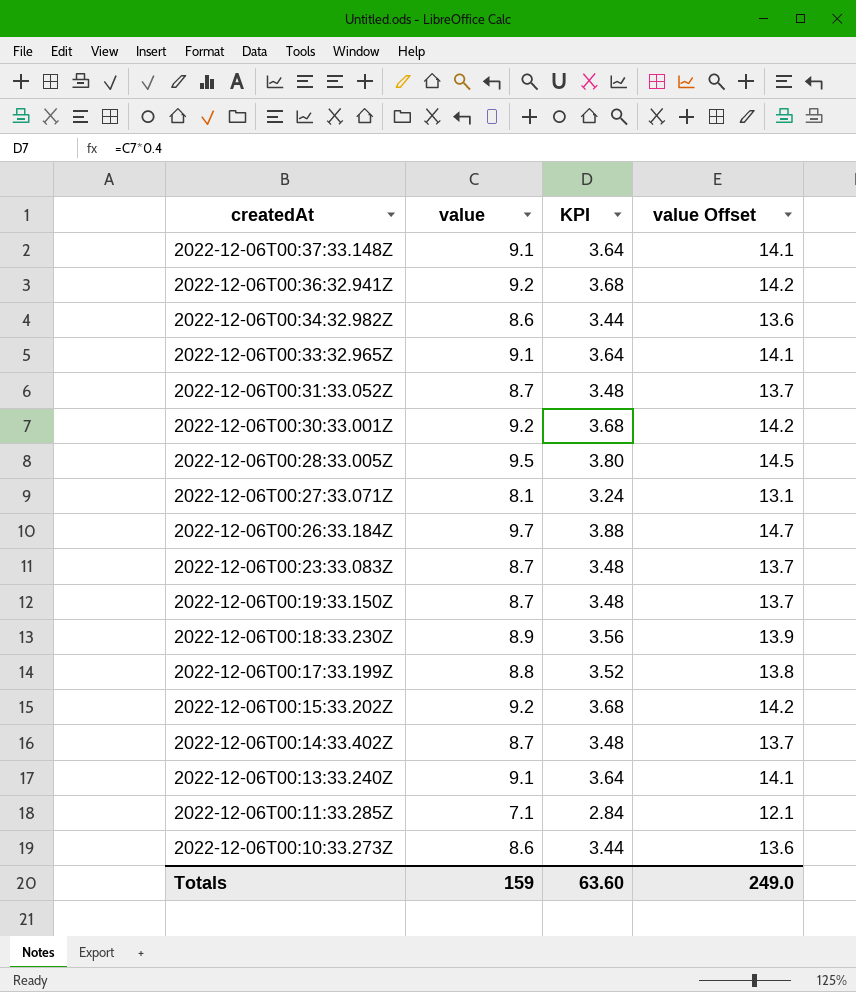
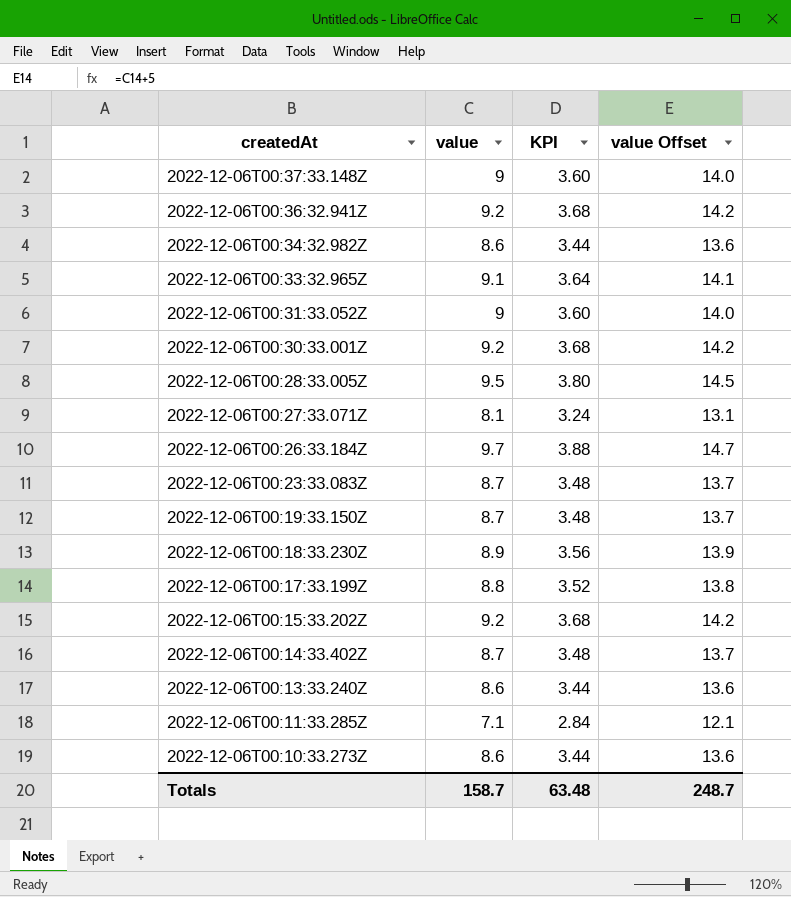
2022-12-06T00:37:33.148Z | value: 9.1 -> 9
2022-12-06T00:37:33.148Z | KPI: 3.64 -> 3.60
2022-12-06T00:37:33.148Z | value Offset: 14.1 -> 14.0
2022-12-06T00:31:33.052Z | value: 8.7 -> 9
2022-12-06T00:31:33.052Z | KPI: 3.48 -> 3.60
2022-12-06T00:31:33.052Z | value Offset: 13.7 -> 14.0
2022-12-06T00:13:33.240Z | value: 9.1 -> 8.6
2022-12-06T00:13:33.240Z | KPI: 3.64 -> 3.44
2022-12-06T00:13:33.240Z | value Offset: 14.1 -> 13.6
Totals | value: 159 -> 158.7
Totals | KPI: 63.60 -> 63.48
Totals | value Offset: 249.0 -> 248.7

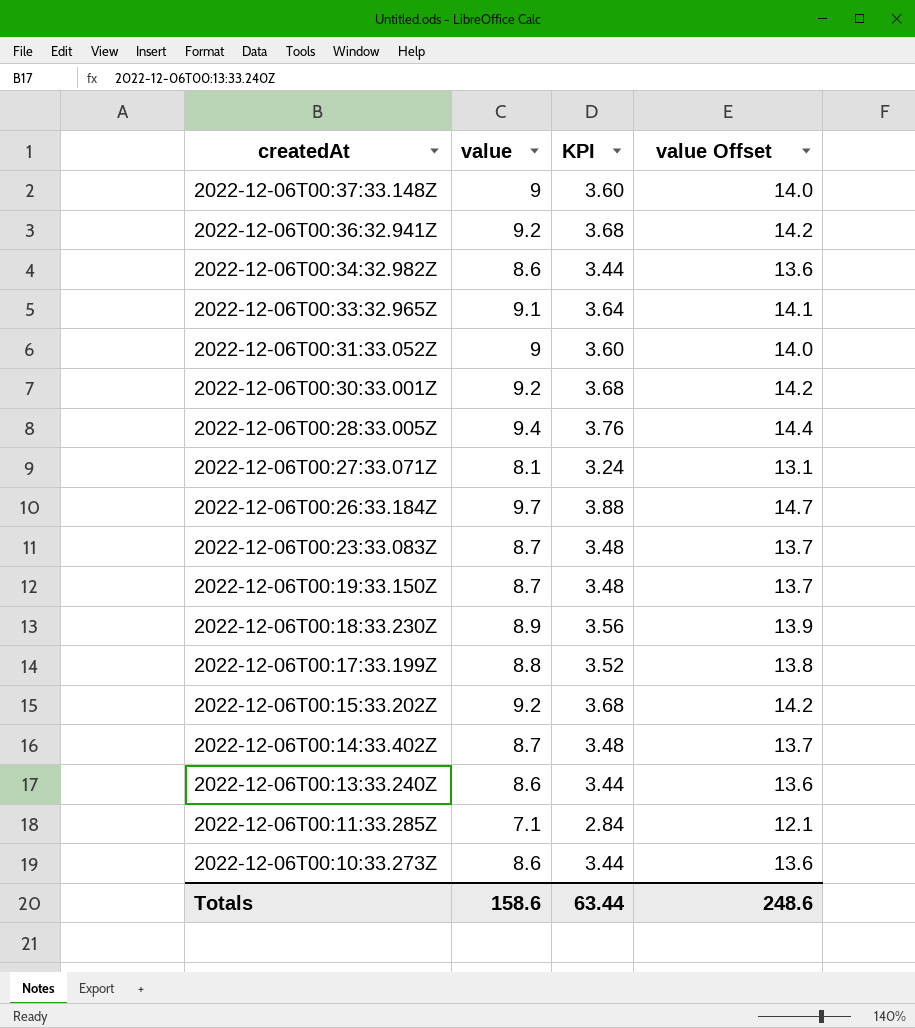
2022-12-06T00:28:33.005Z | value: 9.5 -> 9.4
2022-12-06T00:28:33.005Z | KPI: 3.80 -> 3.76
2022-12-06T00:28:33.005Z | value Offset: 14.5 -> 14.4
Totals | value: 158.7 -> 158.6
Totals | KPI: 63.48 -> 63.44
Totals | value Offset: 248.7 -> 248.6

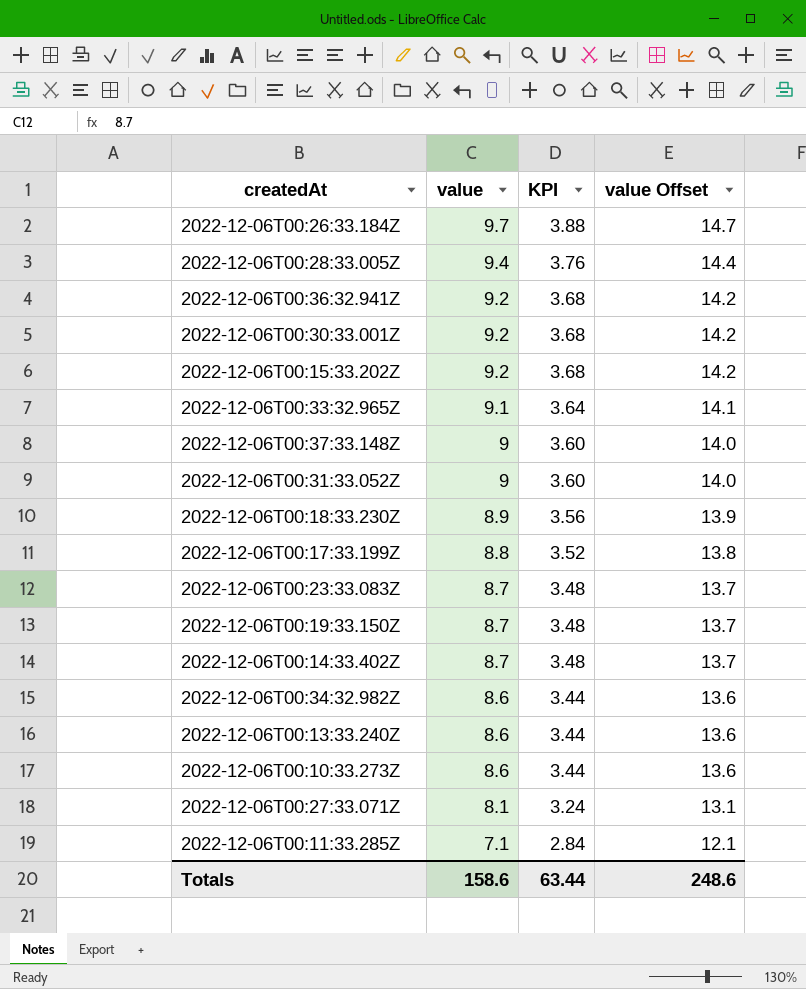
row order: createdAt descending -> value descending

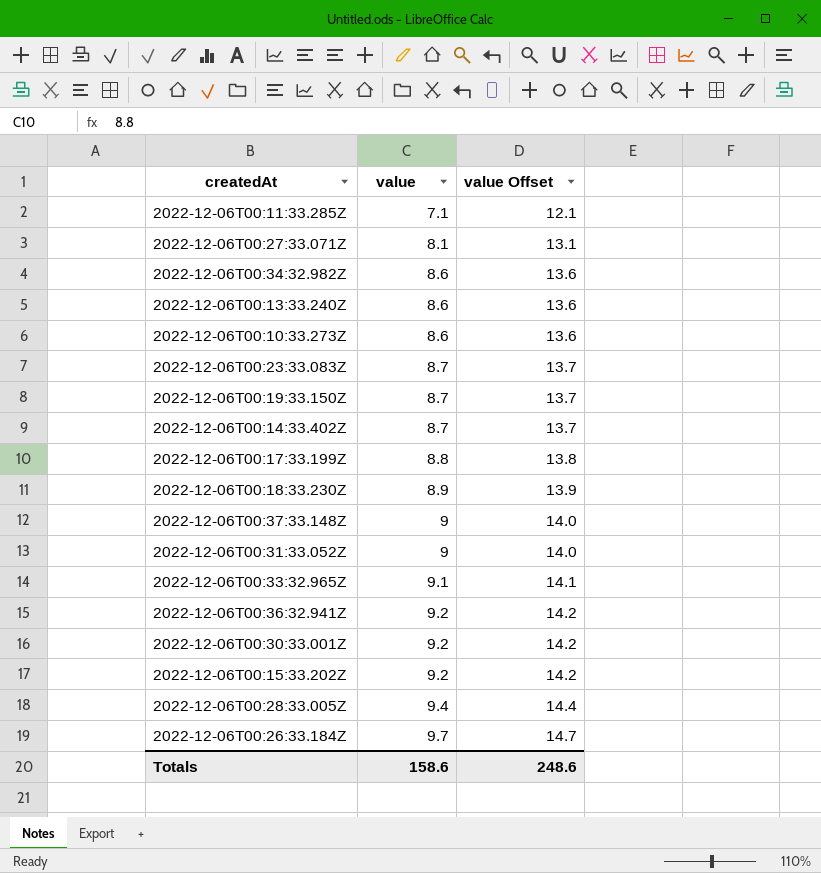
row order: value descending -> value ascending
column KPI | formula: [value] * 0.4 -> none

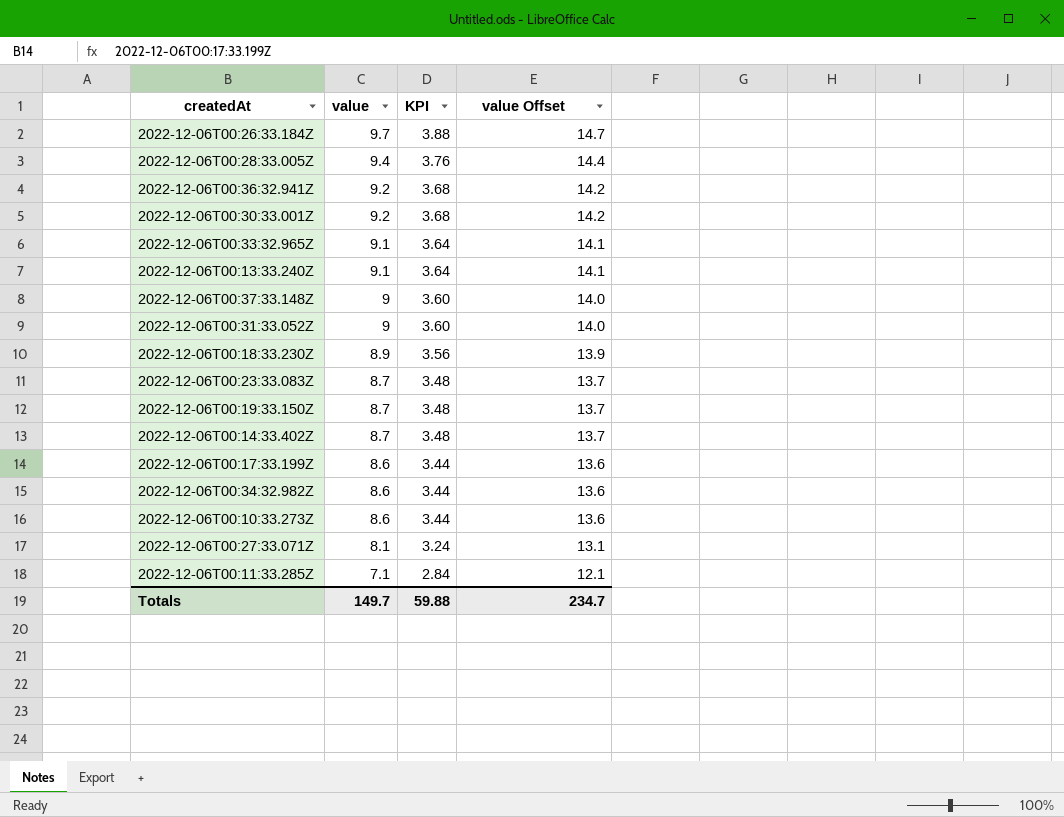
row order: value ascending -> value descending
column KPI | formula: none -> [value] * 0.4
row 2022-12-06T00:15:33.202Z: 9.2 | 14.2 -> none
2022-12-06T00:13:33.240Z | value: 8.6 -> 9.1
2022-12-06T00:13:33.240Z | value Offset: 13.6 -> 14.1
2022-12-06T00:17:33.199Z | value: 8.8 -> 8.6
2022-12-06T00:17:33.199Z | value Offset: 13.8 -> 13.6
Totals | value: 158.6 -> 149.7
Totals | value Offset: 248.6 -> 234.7

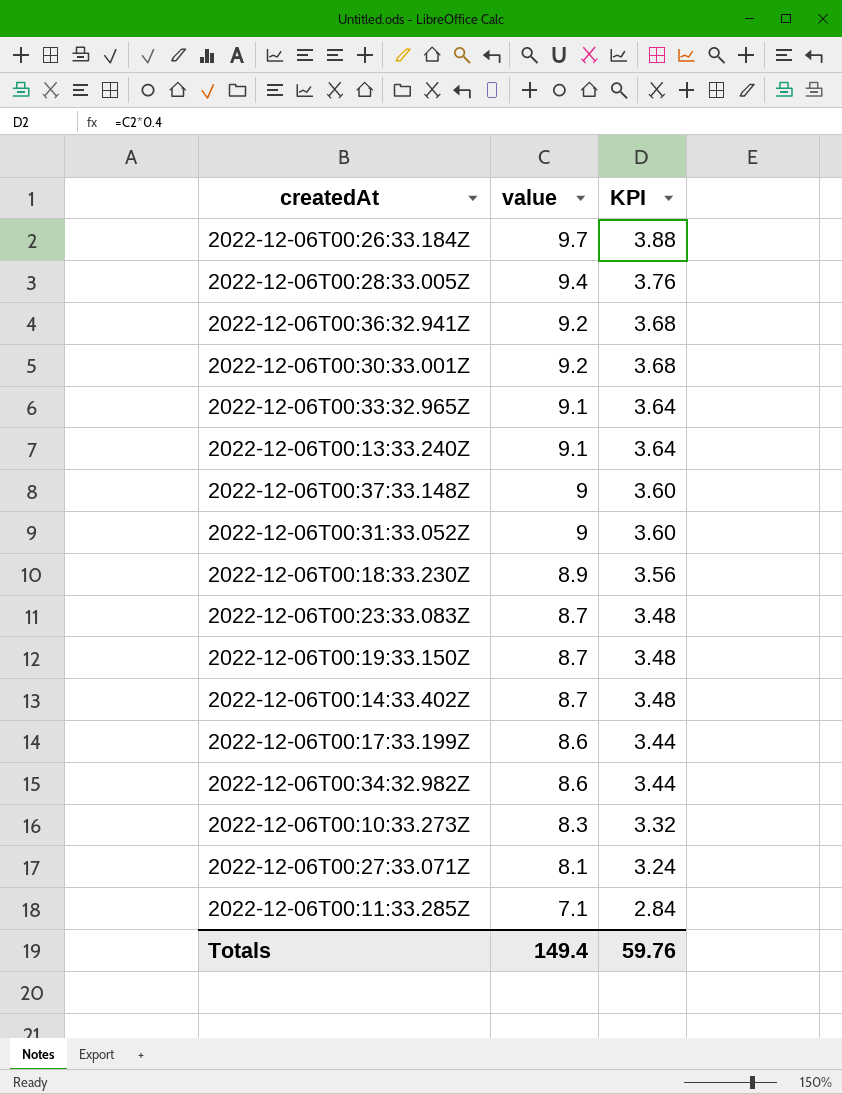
column value Offset | formula: [value] + 5 -> none
2022-12-06T00:10:33.273Z | value: 8.6 -> 8.3
2022-12-06T00:10:33.273Z | KPI: 3.44 -> 3.32
Totals | value: 149.7 -> 149.4
Totals | KPI: 59.88 -> 59.76

